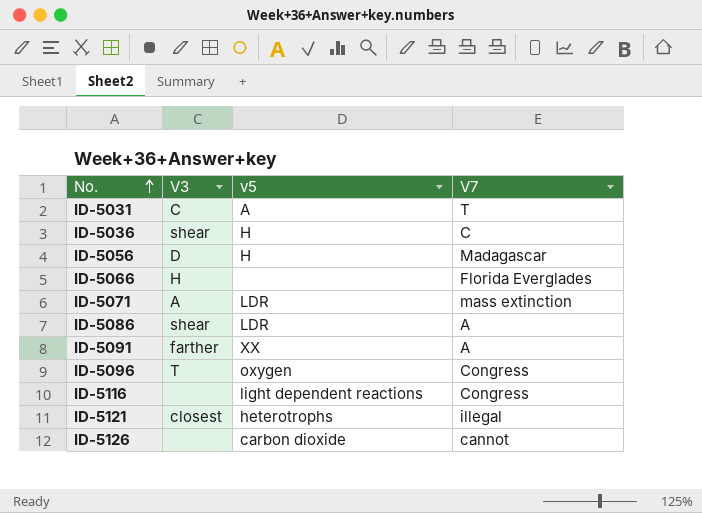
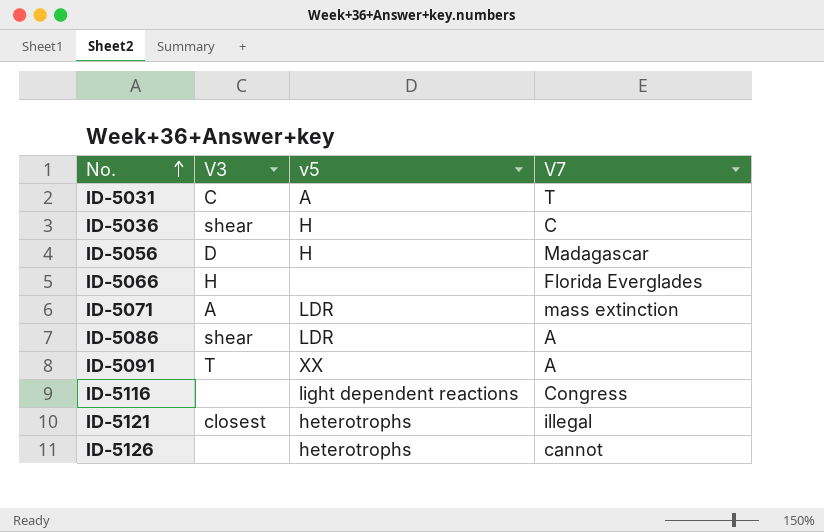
row ID-5096: T | oxygen | Congress -> none
ID-5091 | V3: farther -> T
ID-5126 | v5: carbon dioxide -> heterotrophs

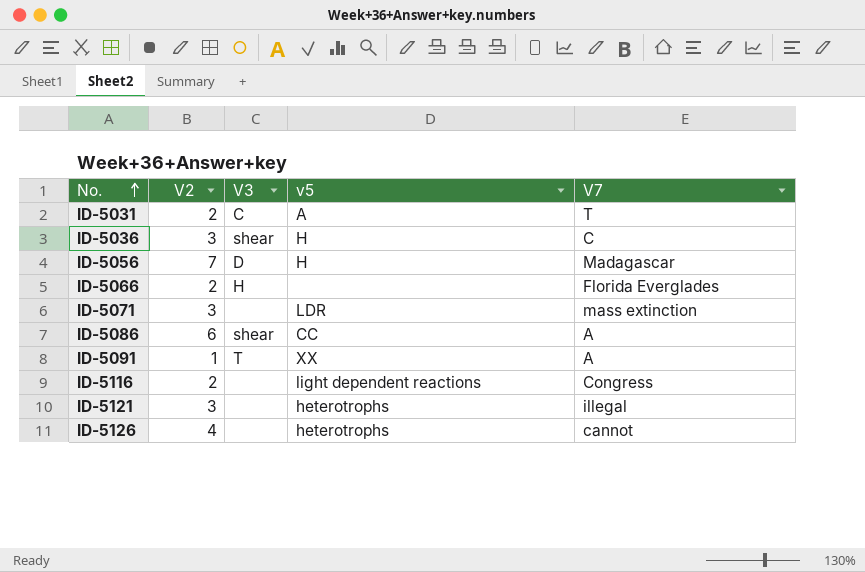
column V2 | position: none -> 2
ID-5071 | V3: A -> none
ID-5086 | v5: LDR -> CC
ID-5121 | V3: closest -> none

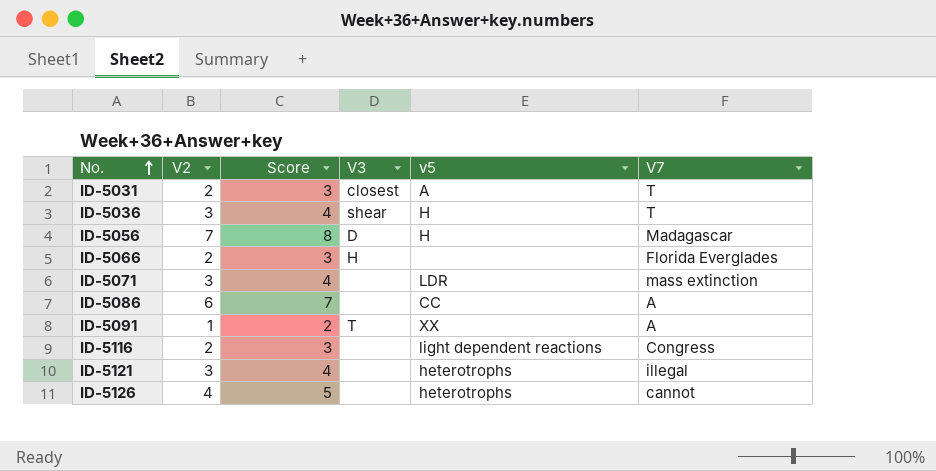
column Score | formula: none -> [V2] + 1
ID-5031 | V3: C -> closest
ID-5036 | V7: C -> T
ID-5086 | V3: shear -> none

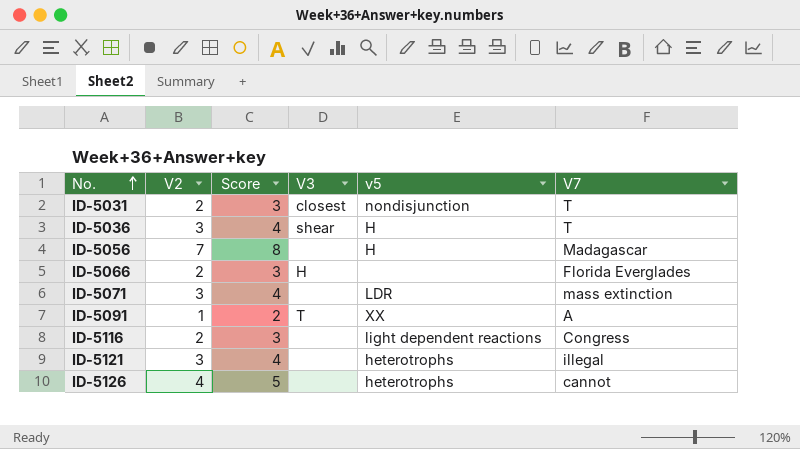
row ID-5086: 6 | 7 | none | CC | A -> none
ID-5031 | v5: A -> nondisjunction
ID-5056 | V3: D -> none

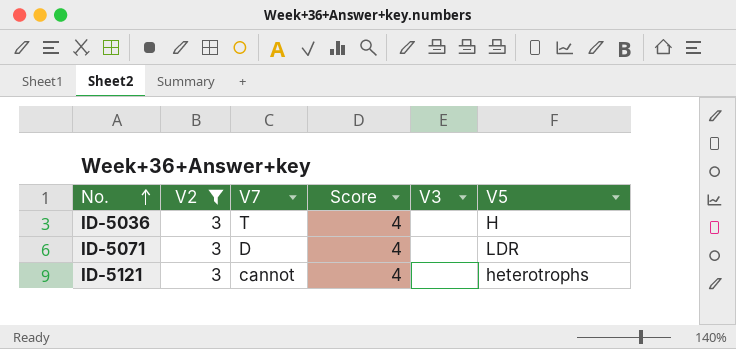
filter: none -> V2 = 3
column V7 | position: 6 -> 3
column name: v5 -> V5
ID-5036 | V3: shear -> none
ID-5071 | V7: mass extinction -> D
ID-5121 | V7: illegal -> cannot

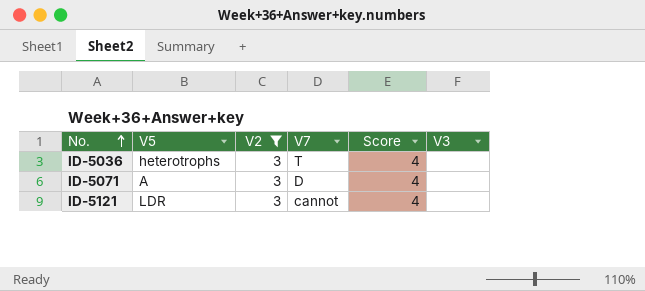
column V5 | position: 6 -> 2
ID-5036 | V5: H -> heterotrophs
ID-5071 | V5: LDR -> A
ID-5121 | V5: heterotrophs -> LDR

